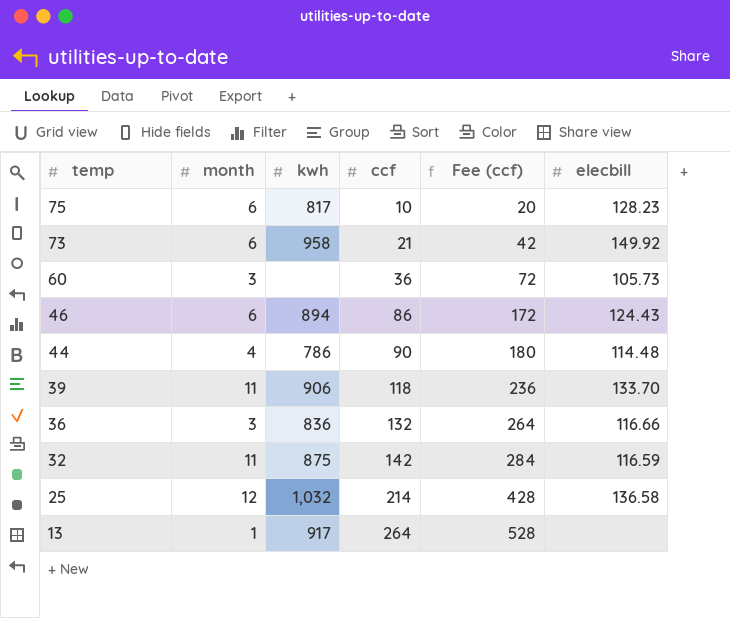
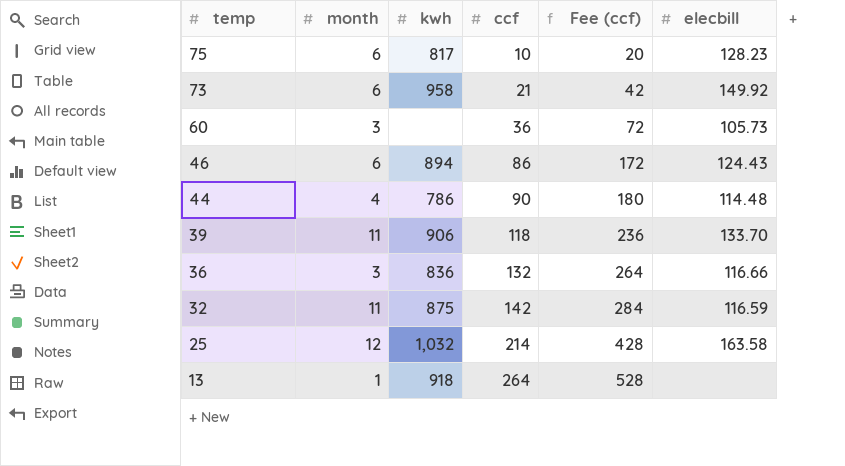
25 | elecbill: 136.58 -> 163.58
13 | kwh: 917 -> 918

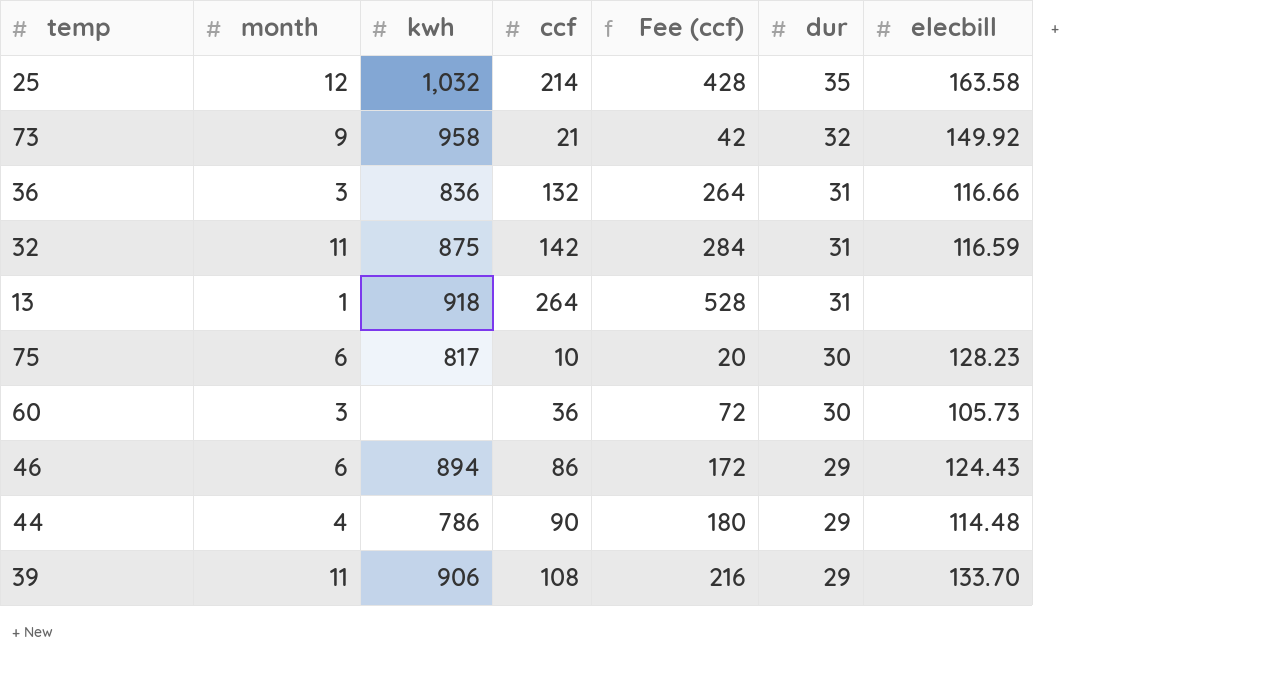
row order: temp descending -> dur descending
column dur | position: none -> 6
73 | month: 6 -> 9
39 | ccf: 118 -> 108
39 | Fee (ccf): 236 -> 216

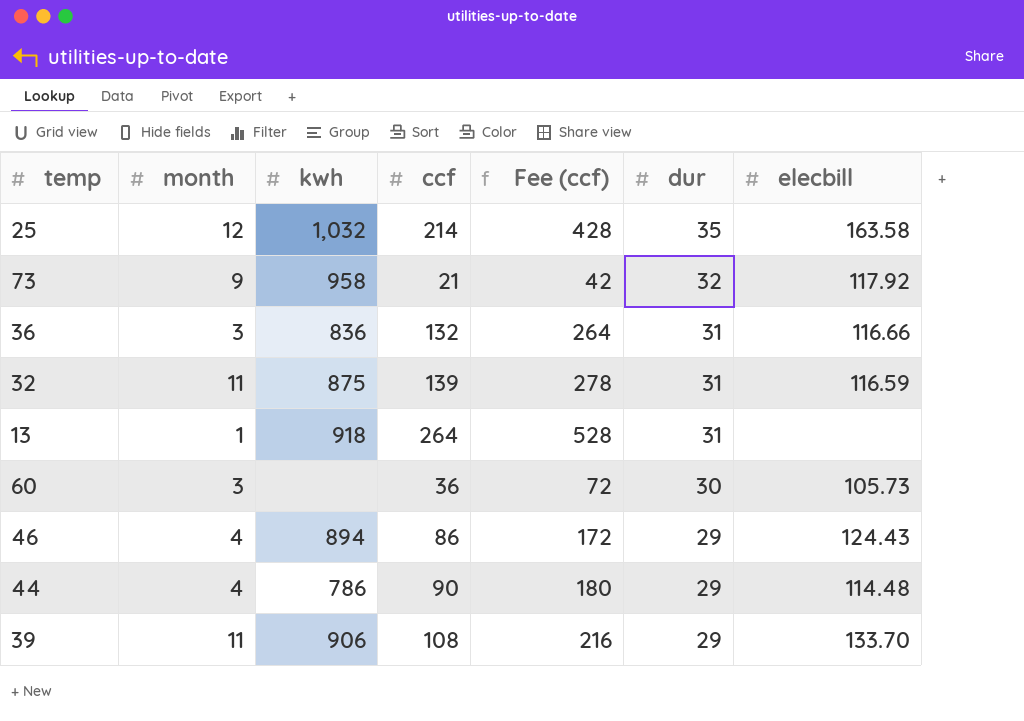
row 75: 6 | 817 | 10 | 20 | 30 | 128.23 -> none
73 | elecbill: 149.92 -> 117.92
32 | ccf: 142 -> 139
32 | Fee (ccf): 284 -> 278
46 | month: 6 -> 4

